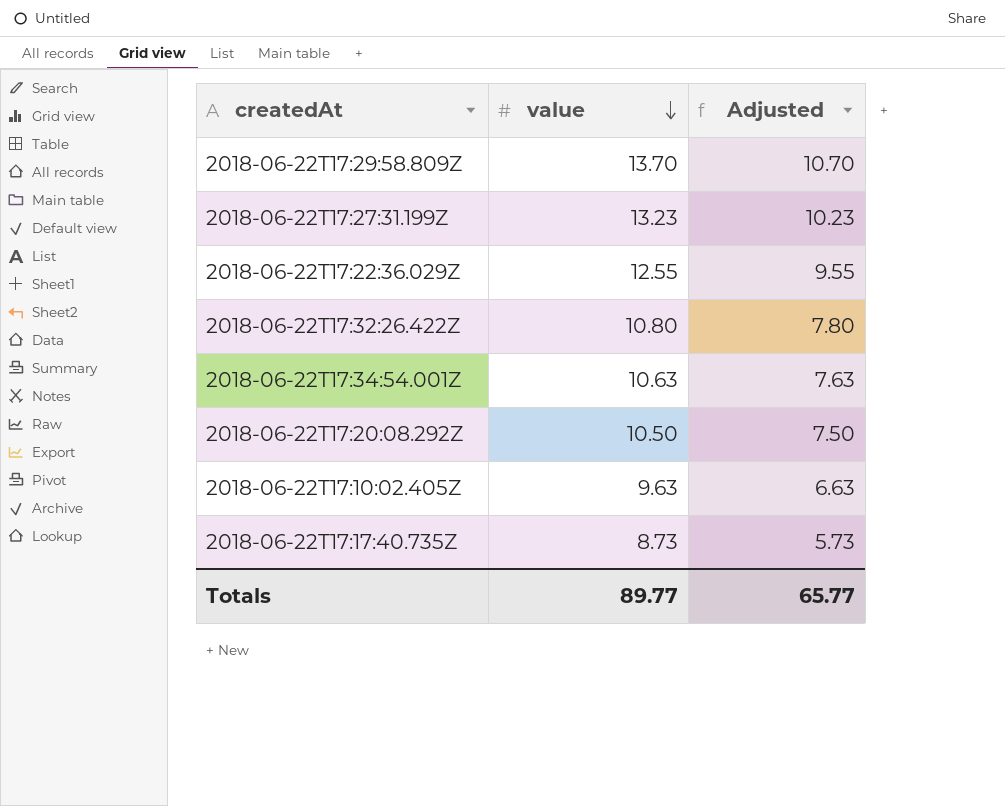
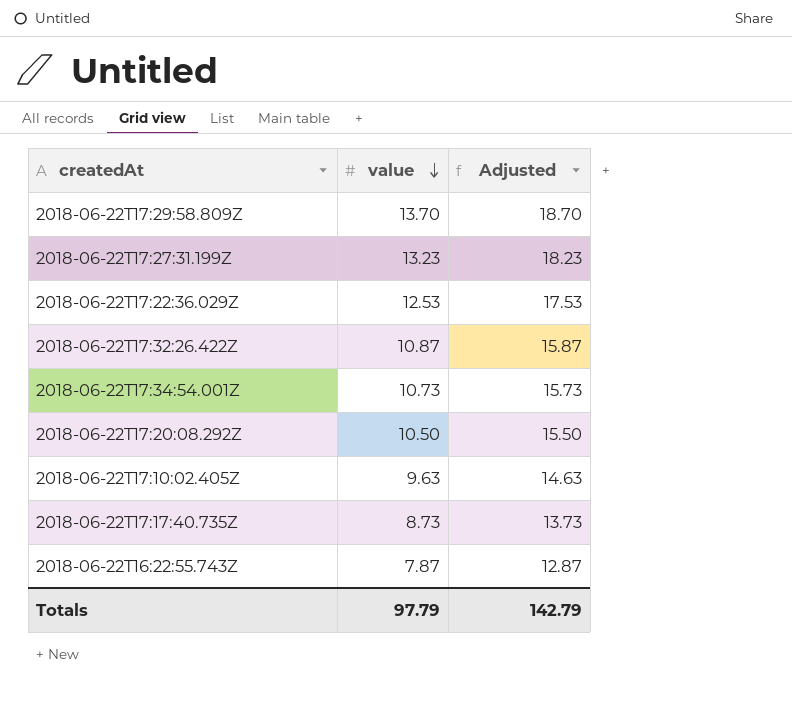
column Adjusted | formula: [value] - 3 -> [value] + 5
2018-06-22T17:22:36.029Z | value: 12.55 -> 12.53
2018-06-22T17:32:26.422Z | value: 10.80 -> 10.87
2018-06-22T17:34:54.001Z | value: 10.63 -> 10.73
row 2018-06-22T16:22:55.743Z: none -> 7.87 | 12.87
Totals | value: 89.77 -> 97.79
Totals | Adjusted: 65.77 -> 142.79

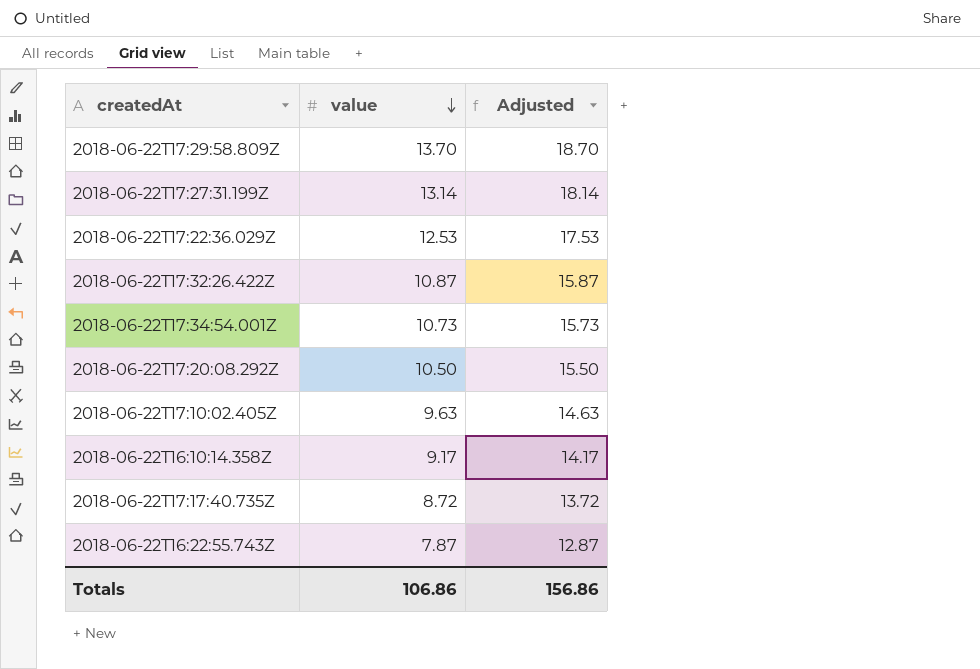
2018-06-22T17:27:31.199Z | value: 13.23 -> 13.14
2018-06-22T17:27:31.199Z | Adjusted: 18.23 -> 18.14
row 2018-06-22T16:10:14.358Z: none -> 9.17 | 14.17
2018-06-22T17:17:40.735Z | value: 8.73 -> 8.72
2018-06-22T17:17:40.735Z | Adjusted: 13.73 -> 13.72
Totals | value: 97.79 -> 106.86
Totals | Adjusted: 142.79 -> 156.86

